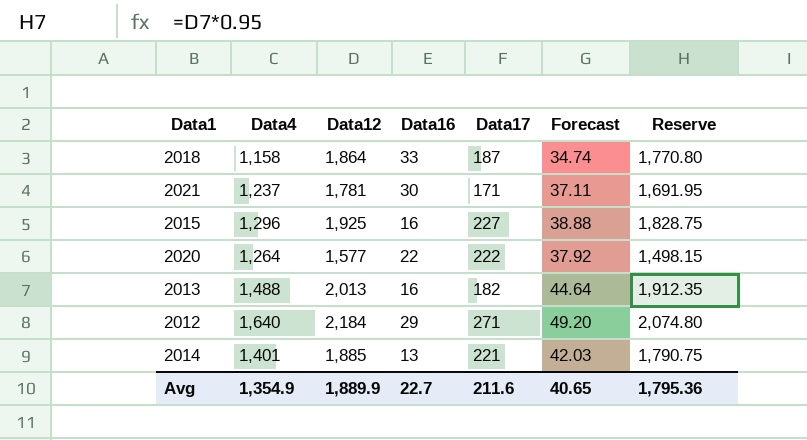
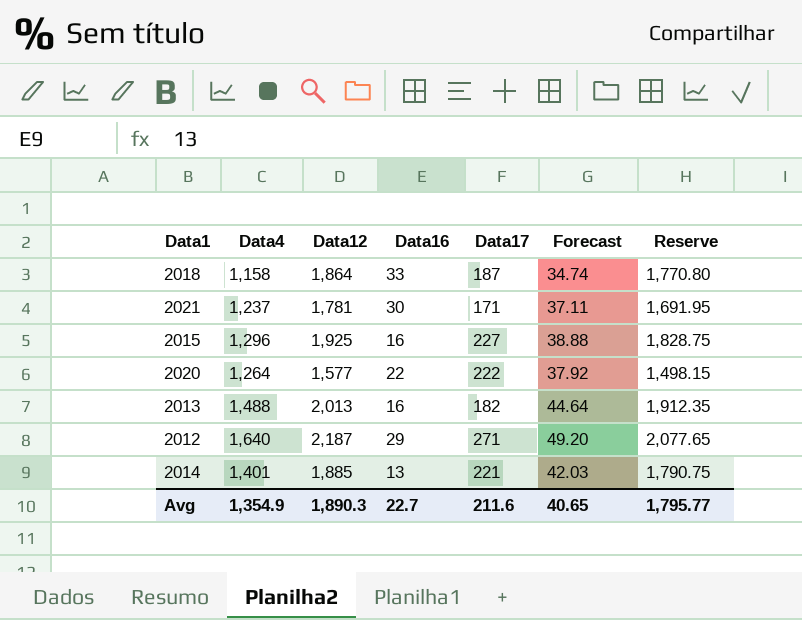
2012 | Data12: 2,184 -> 2,187
2012 | Reserve: 2,074.80 -> 2,077.65
Avg | Data12: 1,889.9 -> 1,890.3
Avg | Reserve: 1,795.36 -> 1,795.77

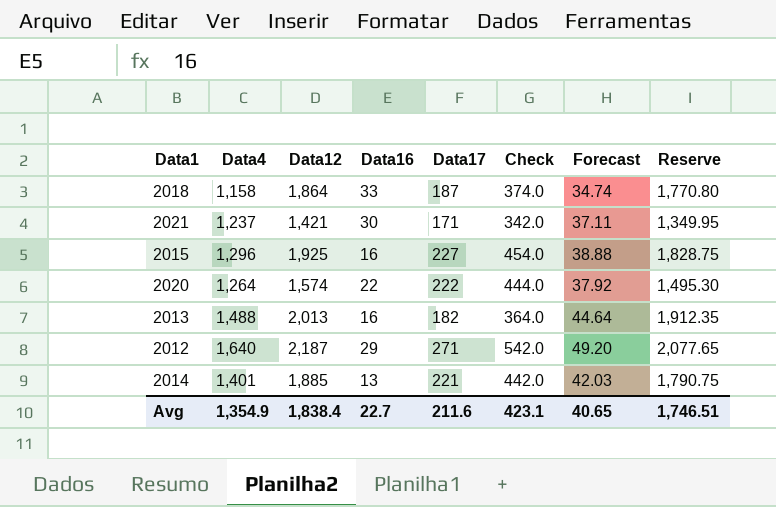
column Check | formula: none -> [Data17] * 2
2021 | Data12: 1,781 -> 1,421
2021 | Reserve: 1,691.95 -> 1,349.95
2020 | Data12: 1,577 -> 1,574
2020 | Reserve: 1,498.15 -> 1,495.30
Avg | Data12: 1,890.3 -> 1,838.4
Avg | Reserve: 1,795.77 -> 1,746.51

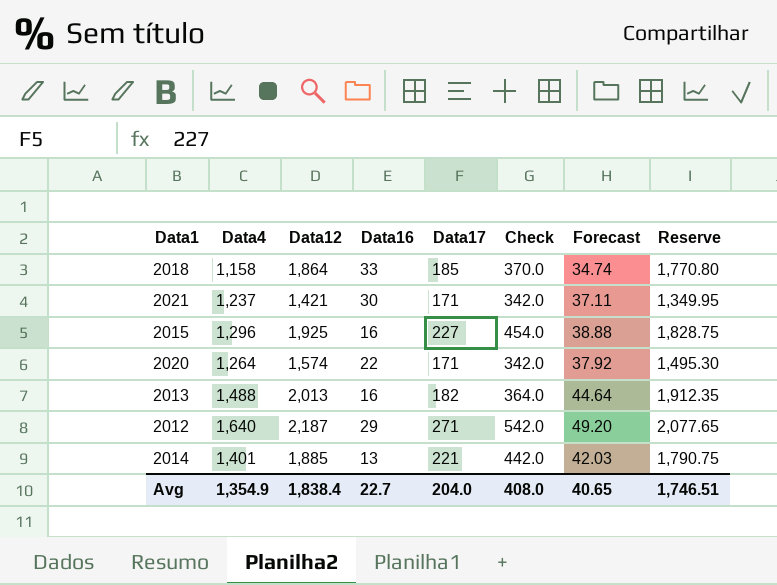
2018 | Data17: 187 -> 185
2018 | Check: 374.0 -> 370.0
2020 | Data17: 222 -> 171
2020 | Check: 444.0 -> 342.0
Avg | Data17: 211.6 -> 204.0
Avg | Check: 423.1 -> 408.0

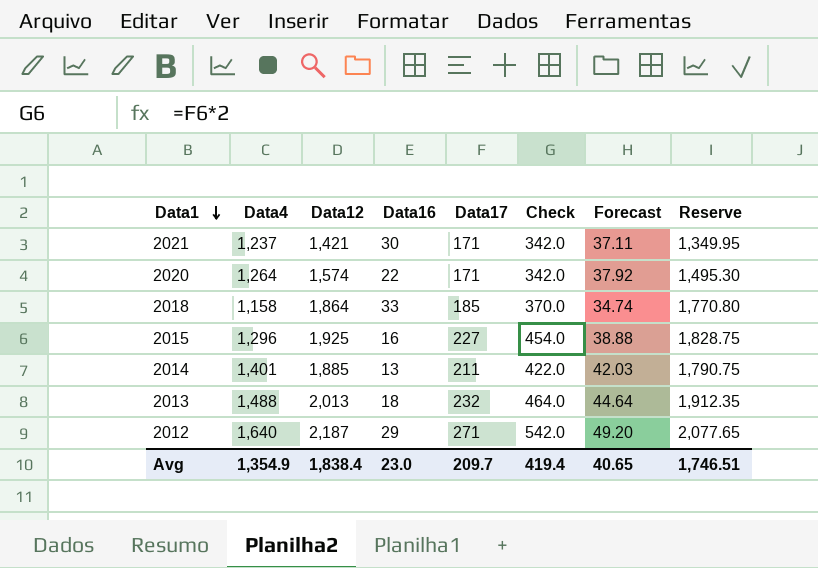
row order: none -> Data1 descending
2014 | Data17: 221 -> 211
2014 | Check: 442.0 -> 422.0
2013 | Data16: 16 -> 18
2013 | Data17: 182 -> 232
2013 | Check: 364.0 -> 464.0
Avg | Data16: 22.7 -> 23.0
Avg | Data17: 204.0 -> 209.7
Avg | Check: 408.0 -> 419.4

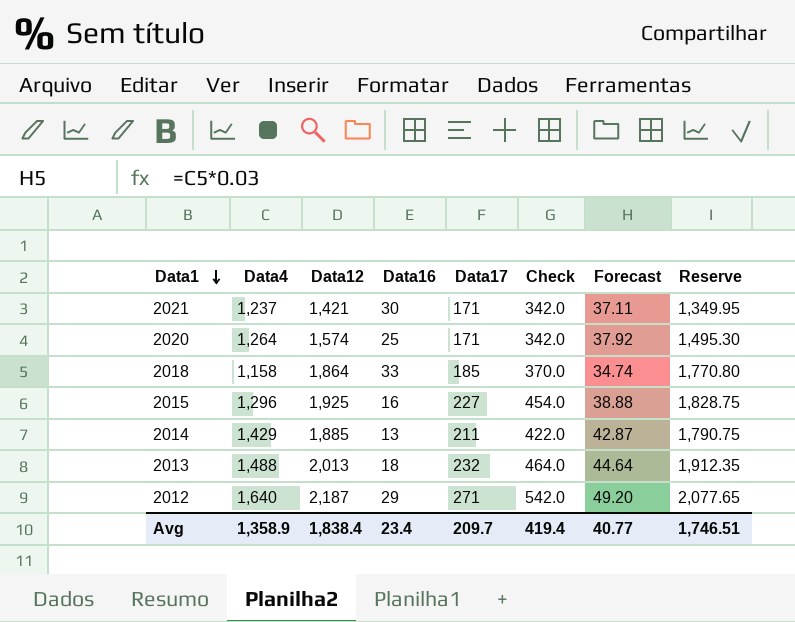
2020 | Data16: 22 -> 25
2014 | Data4: 1,401 -> 1,429
2014 | Forecast: 42.03 -> 42.87
Avg | Data4: 1,354.9 -> 1,358.9
Avg | Data16: 23.0 -> 23.4
Avg | Forecast: 40.65 -> 40.77

